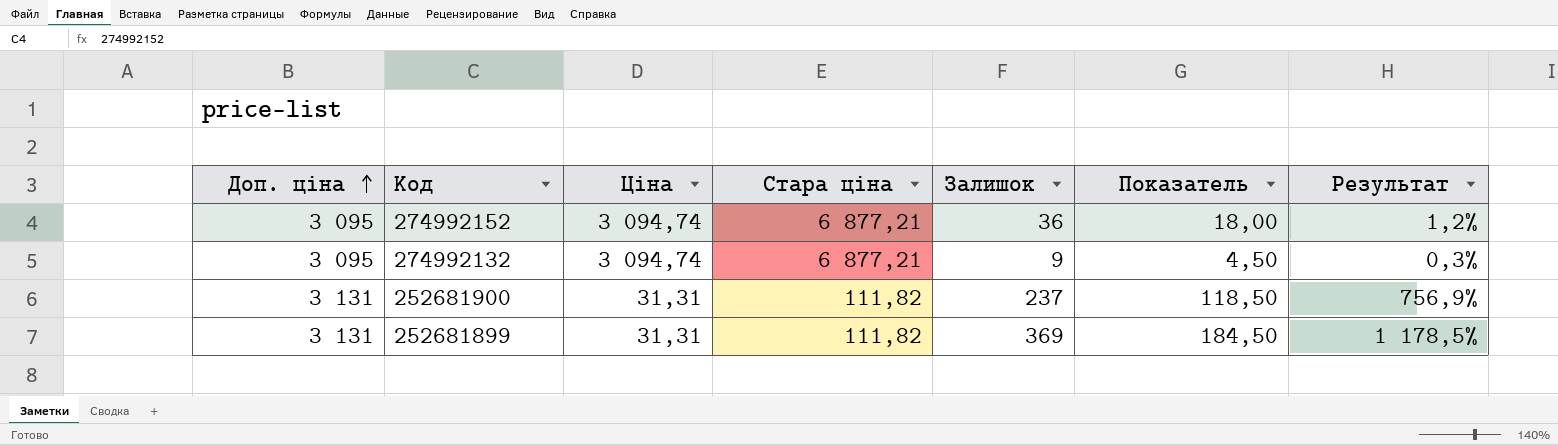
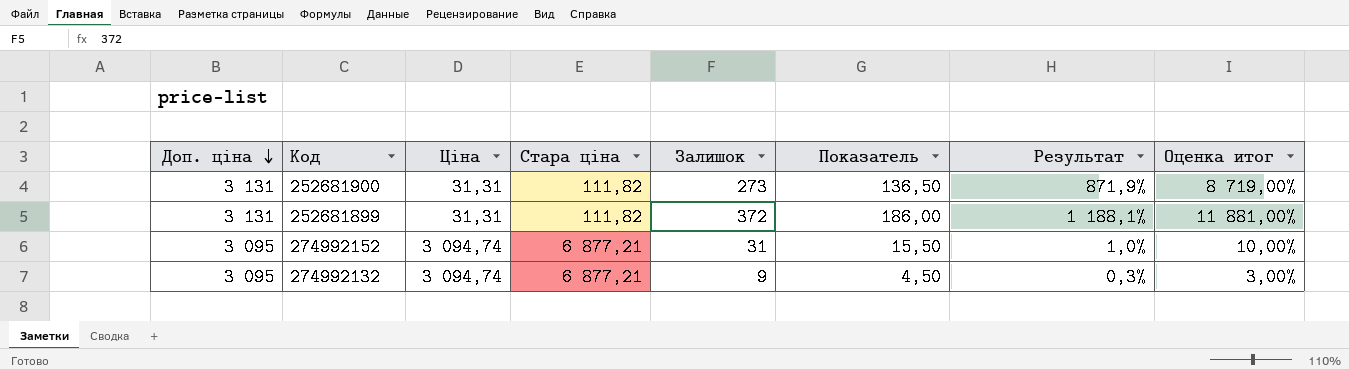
row order: Доп. ціна ascending -> Доп. ціна descending
column Оценка итог | formula: none -> [Результат] * 10
252681900 | Залишок: 237 -> 273
252681900 | Показатель: 118,50 -> 136,50
252681900 | Результат: 756,9% -> 871,9%
252681899 | Залишок: 369 -> 372
252681899 | Показатель: 184,50 -> 186,00
252681899 | Результат: 1 178,5% -> 1 188,1%
274992152 | Залишок: 36 -> 31
274992152 | Показатель: 18,00 -> 15,50
274992152 | Результат: 1,2% -> 1,0%

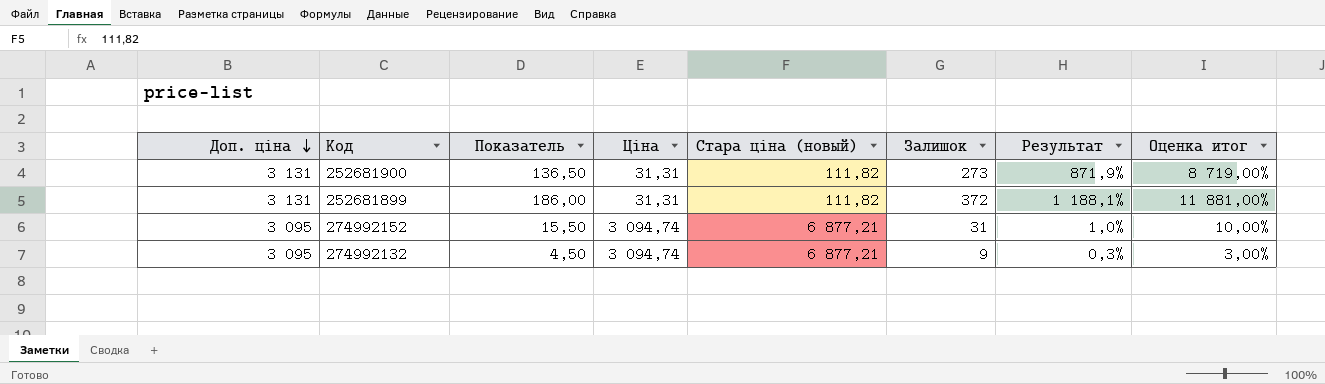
column Показатель | position: 6 -> 3
column name: Стара ціна -> Стара ціна (новый)

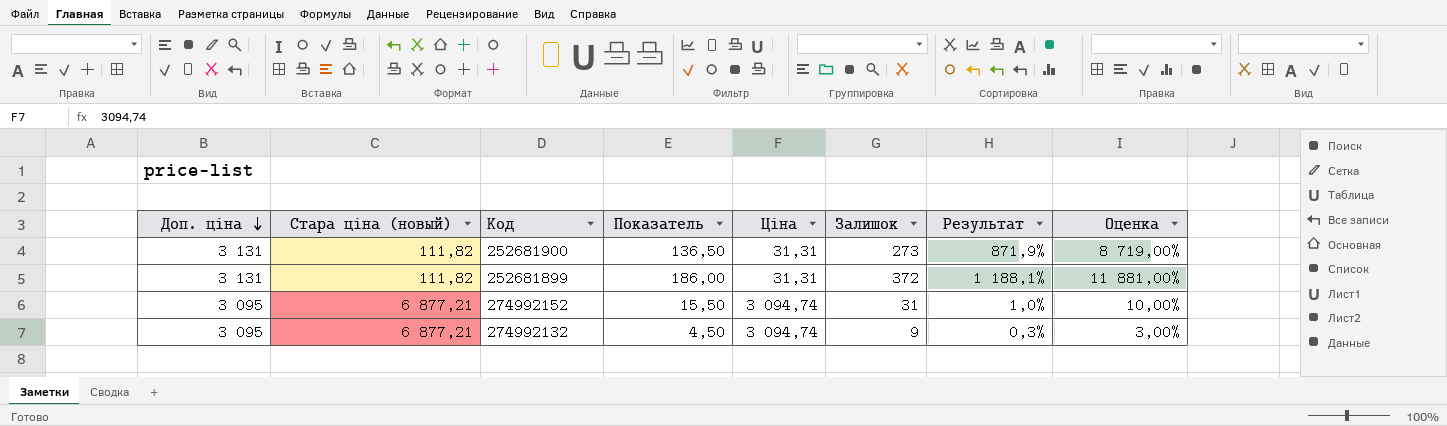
column Стара ціна (новый) | position: 5 -> 2
column name: Оценка итог -> Оценка

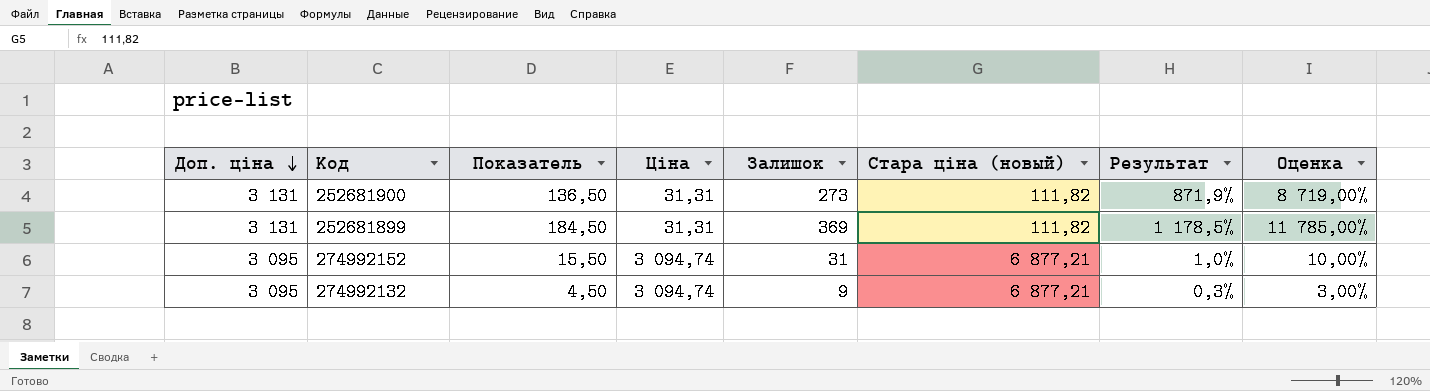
column Стара ціна (новый) | position: 2 -> 6
252681899 | Показатель: 186,00 -> 184,50
252681899 | Залишок: 372 -> 369
252681899 | Результат: 1 188,1% -> 1 178,5%
252681899 | Оценка: 11 881,00% -> 11 785,00%

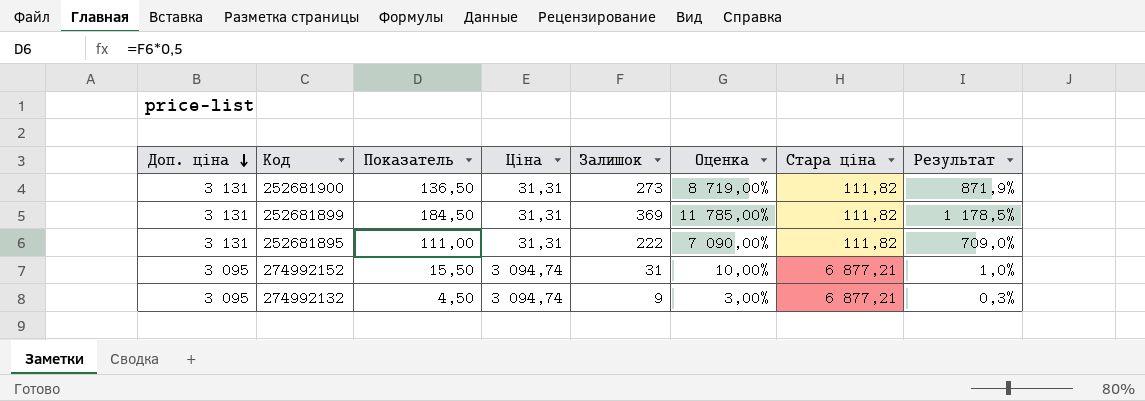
column Оценка | position: 8 -> 6
column name: Стара ціна (новый) -> Стара ціна
row 252681895: none -> 3 131 | 111,00 | 31,31 | 222 | 7 090,00% | 111,82 | 709,0%

